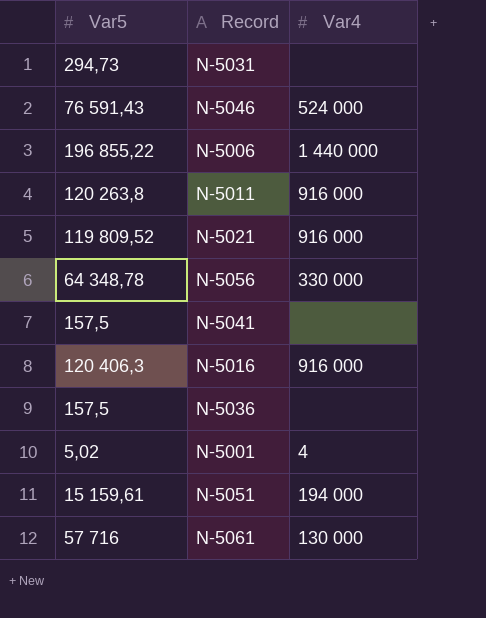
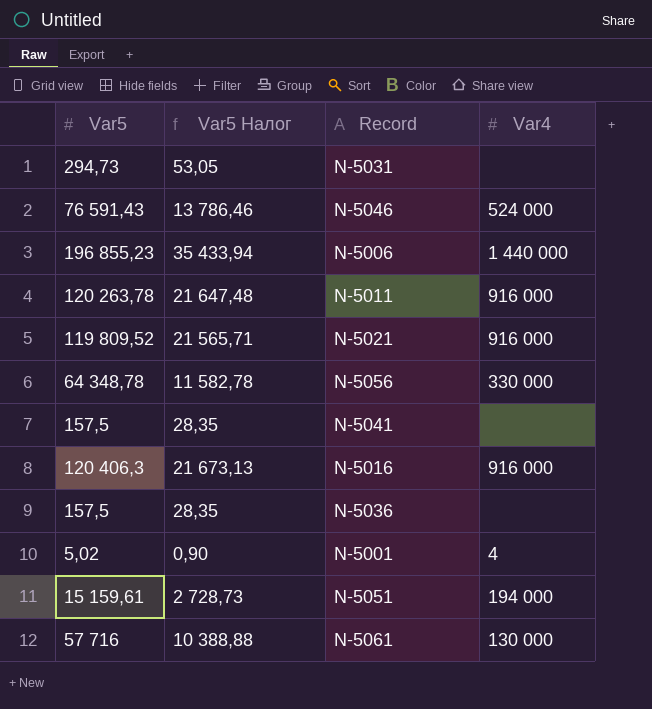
column Var5 Налог | formula: none -> [Var5] * 0,18
N-5006 | Var5: 196 855,22 -> 196 855,23
N-5011 | Var5: 120 263,8 -> 120 263,78

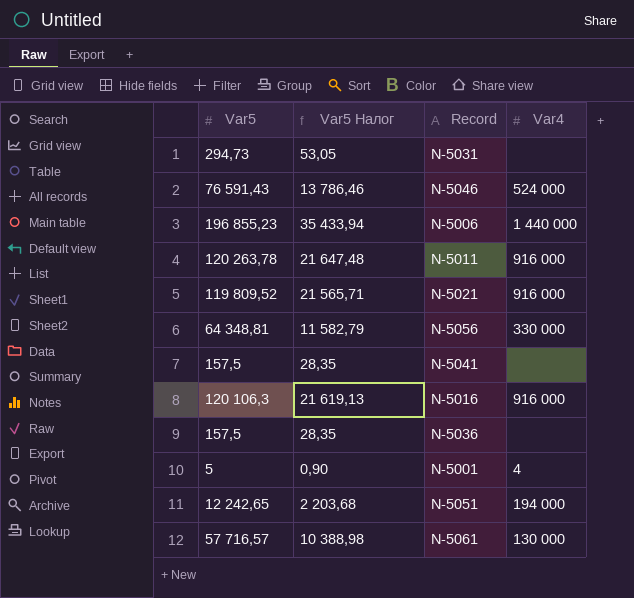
N-5056 | Var5: 64 348,78 -> 64 348,81
N-5056 | Var5 Налог: 11 582,78 -> 11 582,79
N-5016 | Var5: 120 406,3 -> 120 106,3
N-5016 | Var5 Налог: 21 673,13 -> 21 619,13
N-5001 | Var5: 5,02 -> 5
N-5051 | Var5: 15 159,61 -> 12 242,65
N-5051 | Var5 Налог: 2 728,73 -> 2 203,68
N-5061 | Var5: 57 716 -> 57 716,57
N-5061 | Var5 Налог: 10 388,88 -> 10 388,98

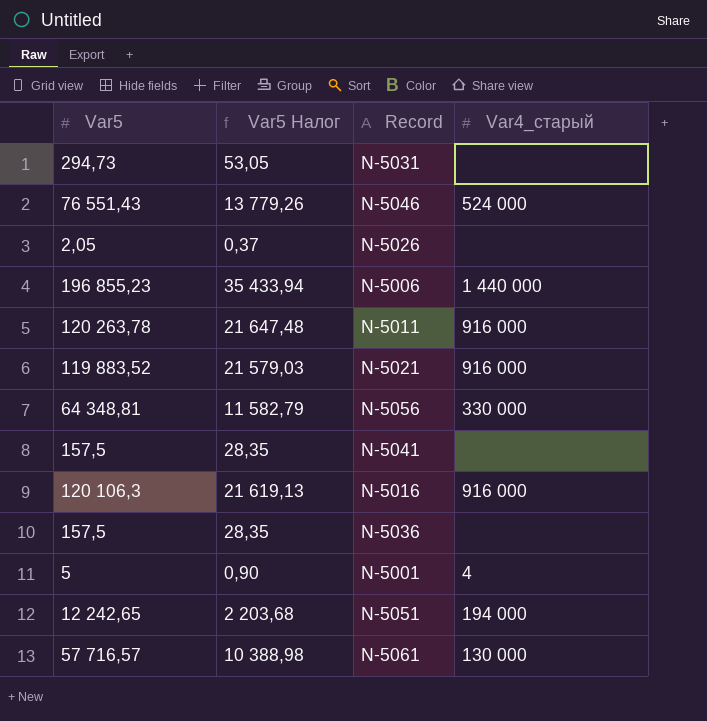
column name: Var4 -> Var4_старый
N-5046 | Var5: 76 591,43 -> 76 551,43
N-5046 | Var5 Налог: 13 786,46 -> 13 779,26
row N-5026: none -> 2,05 | 0,37 | none
N-5021 | Var5: 119 809,52 -> 119 883,52
N-5021 | Var5 Налог: 21 565,71 -> 21 579,03

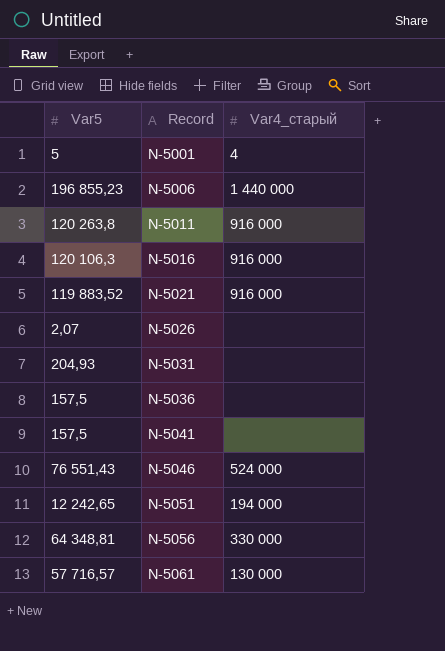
row order: none -> Record ascending
column Var5 Налог | formula: [Var5] * 0,18 -> none
N-5011 | Var5: 120 263,78 -> 120 263,8
N-5026 | Var5: 2,05 -> 2,07
N-5031 | Var5: 294,73 -> 204,93

